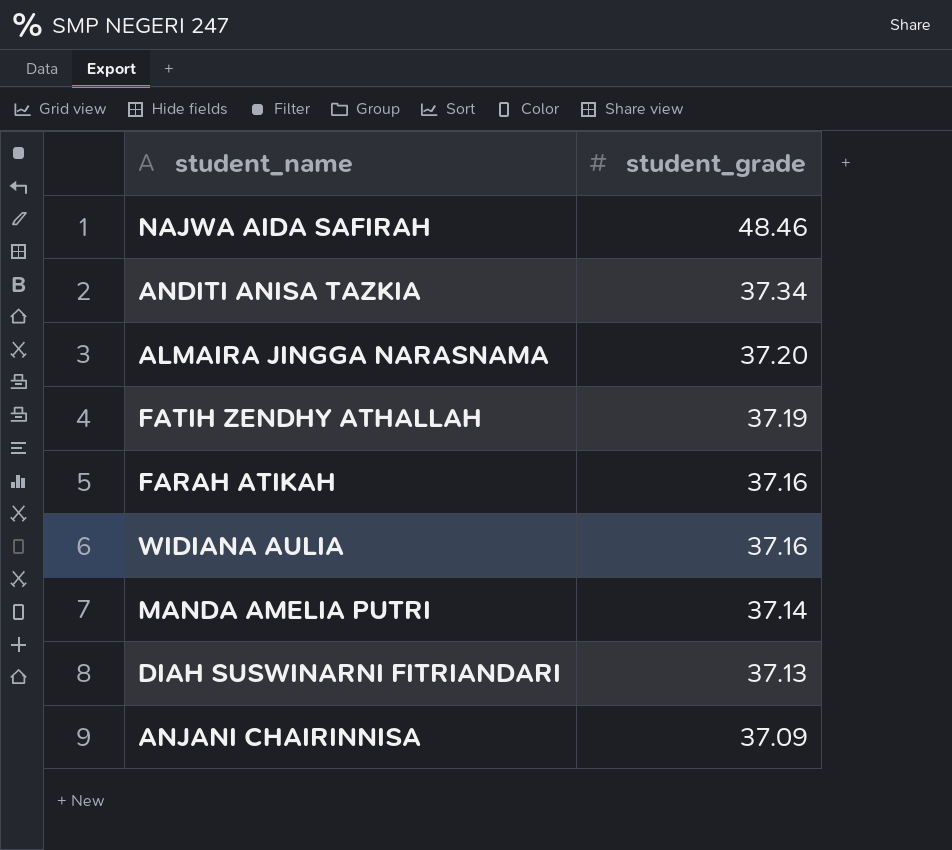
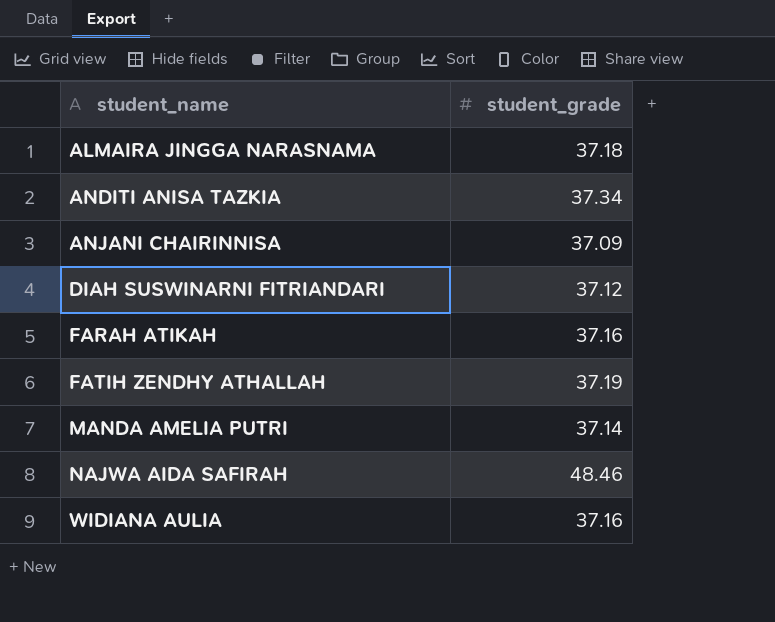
row order: student_grade descending -> student_name ascending
ALMAIRA JINGGA NARASNAMA | student_grade: 37.20 -> 37.18
DIAH SUSWINARNI FITRIANDARI | student_grade: 37.13 -> 37.12

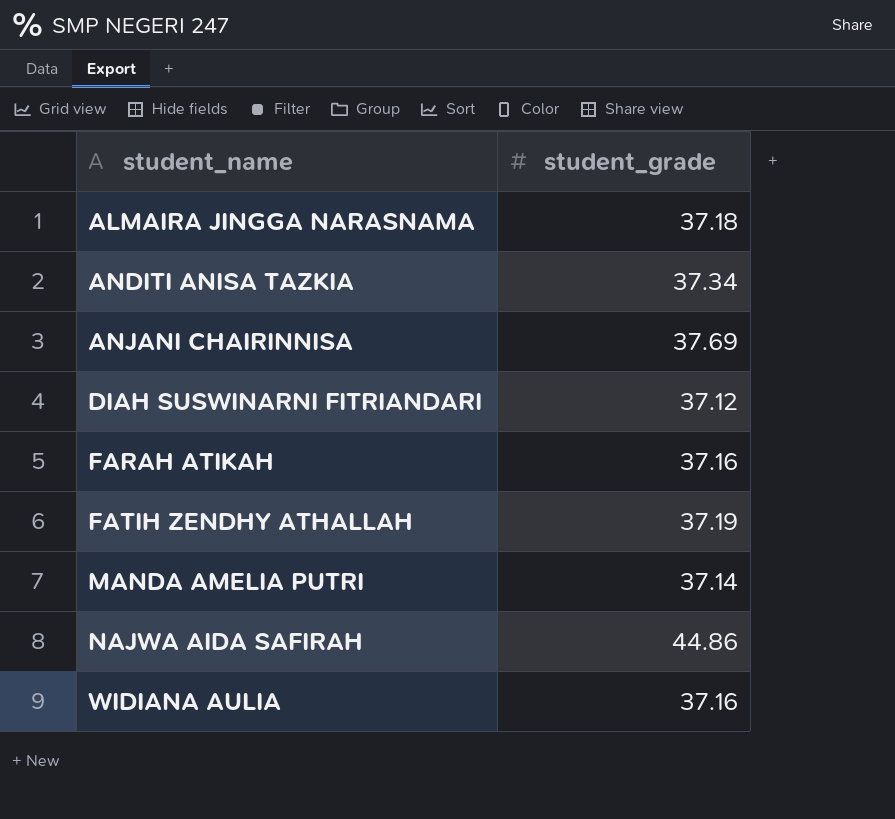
ANJANI CHAIRINNISA | student_grade: 37.09 -> 37.69
NAJWA AIDA SAFIRAH | student_grade: 48.46 -> 44.86

